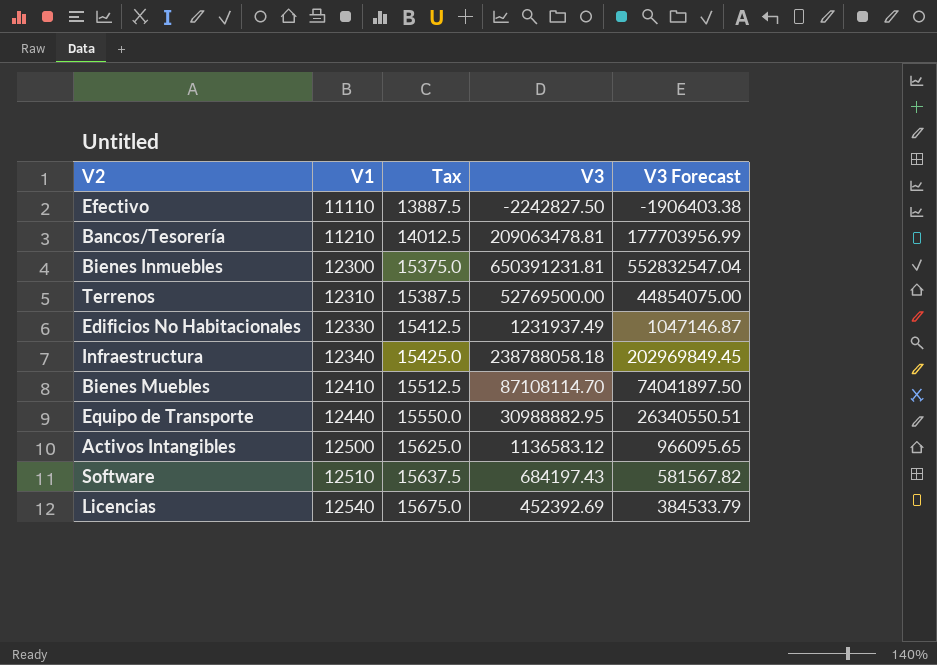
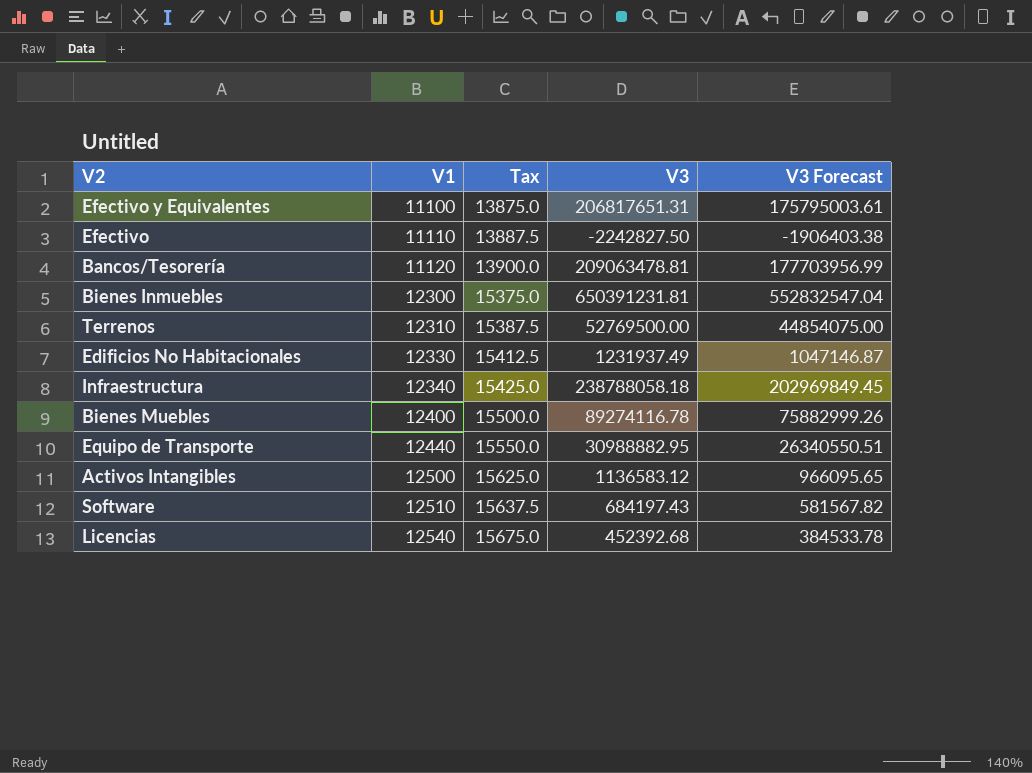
row Efectivo y Equivalentes: none -> 11100 | 13875.0 | 206817651.31 | 175795003.61
Bancos/Tesorería | V1: 11210 -> 11120
Bancos/Tesorería | Tax: 14012.5 -> 13900.0
Bienes Muebles | V1: 12410 -> 12400
Bienes Muebles | Tax: 15512.5 -> 15500.0
Bienes Muebles | V3: 87108114.70 -> 89274116.78
Bienes Muebles | V3 Forecast: 74041897.50 -> 75882999.26
Licencias | V3: 452392.69 -> 452392.68
Licencias | V3 Forecast: 384533.79 -> 384533.78

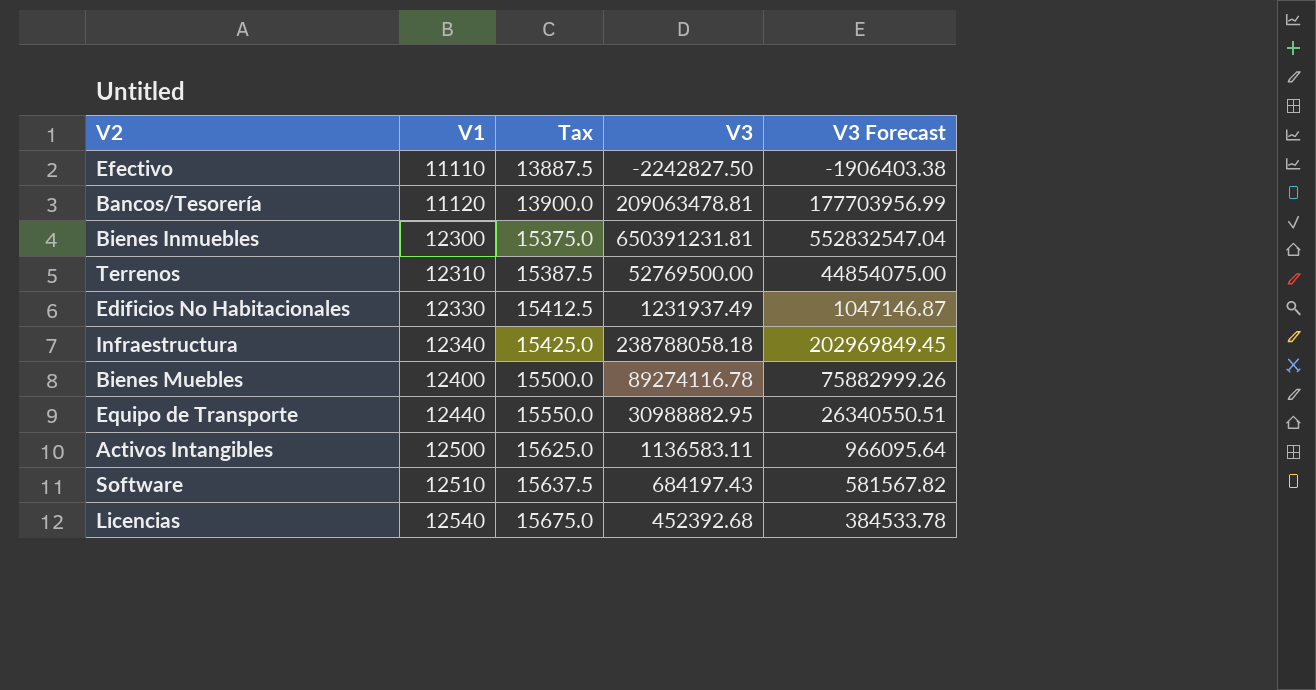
row Efectivo y Equivalentes: 11100 | 13875.0 | 206817651.31 | 175795003.61 -> none
Activos Intangibles | V3: 1136583.12 -> 1136583.11
Activos Intangibles | V3 Forecast: 966095.65 -> 966095.64

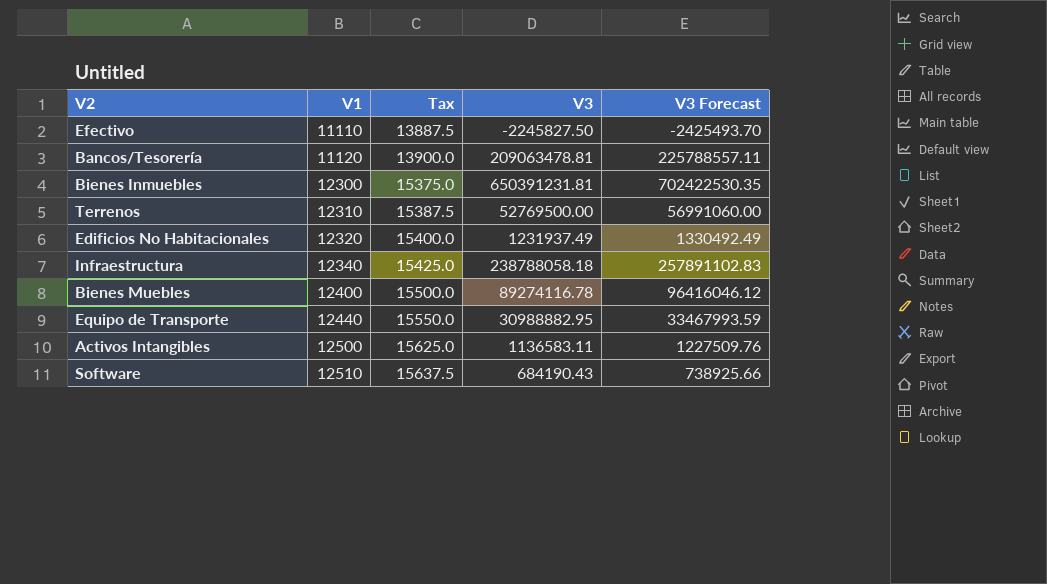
column V3 Forecast | formula: [V3] * 0.85 -> [V3] * 1.08
row Licencias: 12540 | 15675.0 | 452392.68 | 384533.78 -> none
Efectivo | V3: -2242827.50 -> -2245827.50
Edificios No Habitacionales | V1: 12330 -> 12320
Edificios No Habitacionales | Tax: 15412.5 -> 15400.0
Software | V3: 684197.43 -> 684190.43

